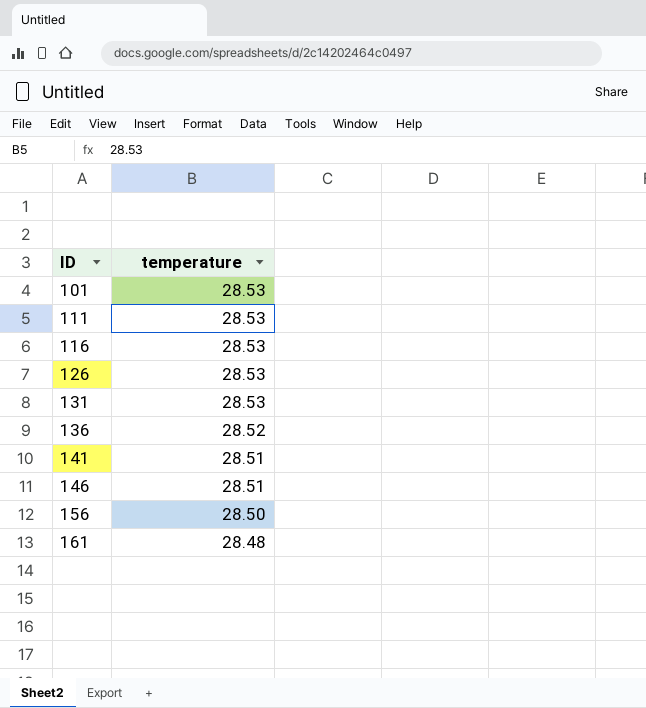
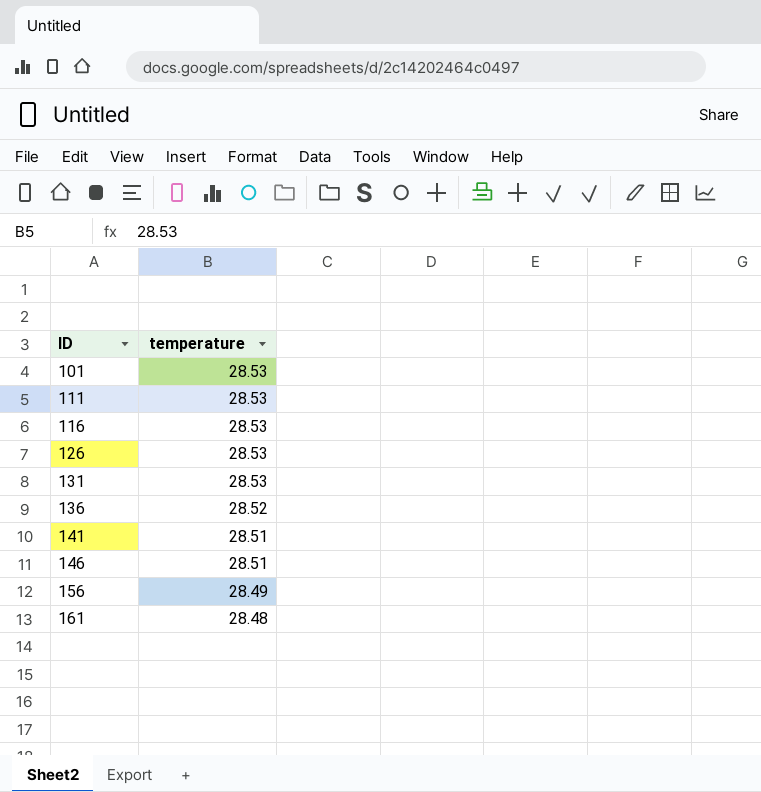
156 | temperature: 28.50 -> 28.49

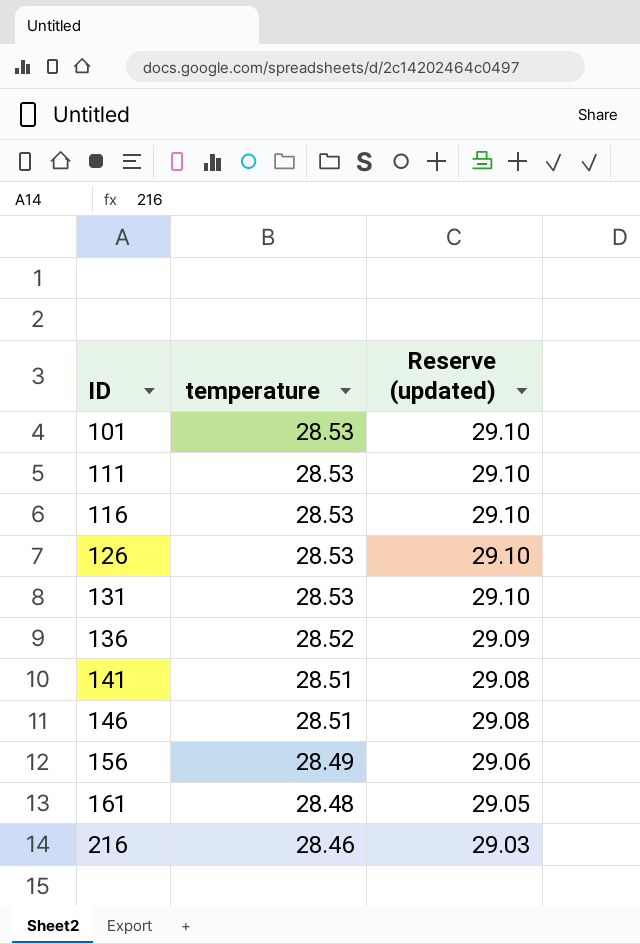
column Reserve (updated) | formula: none -> [temperature] * 1.02
row 216: none -> 28.46 | 29.03

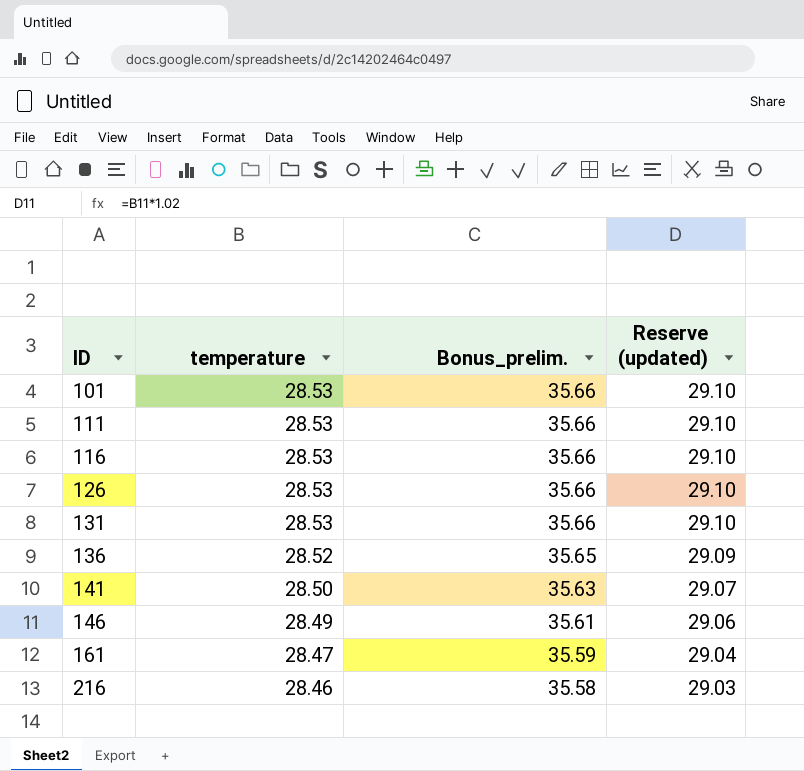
column Bonus_prelim. | formula: none -> [temperature] * 1.25
row 156: 28.49 | 29.06 -> none
141 | temperature: 28.51 -> 28.50
141 | Reserve (updated): 29.08 -> 29.07
146 | temperature: 28.51 -> 28.49
146 | Reserve (updated): 29.08 -> 29.06
161 | temperature: 28.48 -> 28.47
161 | Reserve (updated): 29.05 -> 29.04

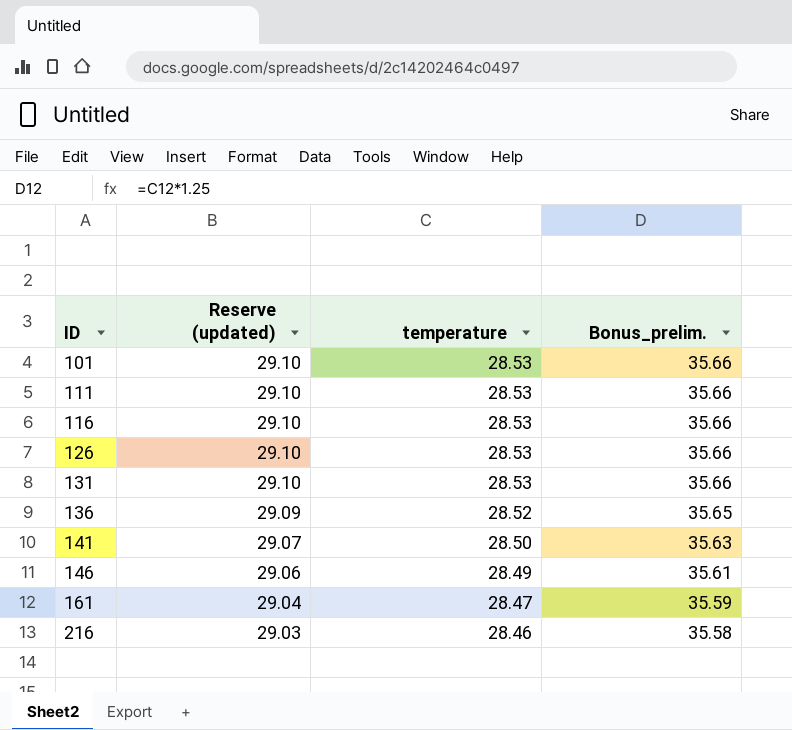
column Reserve (updated) | position: 4 -> 2

